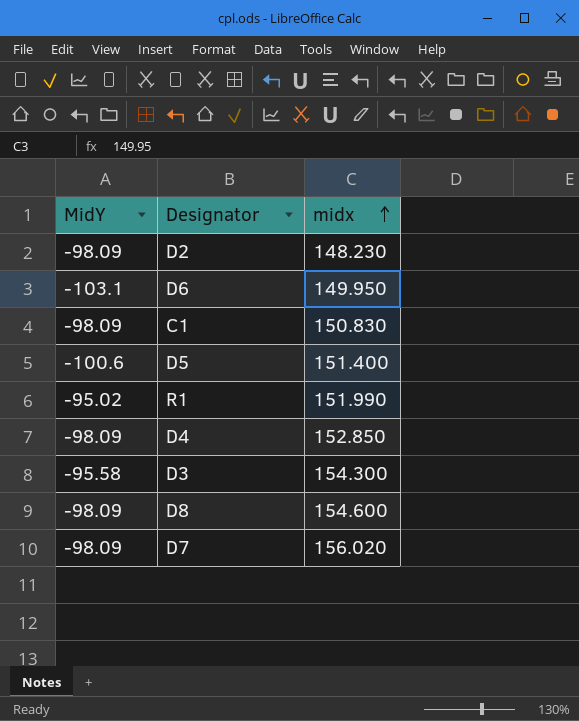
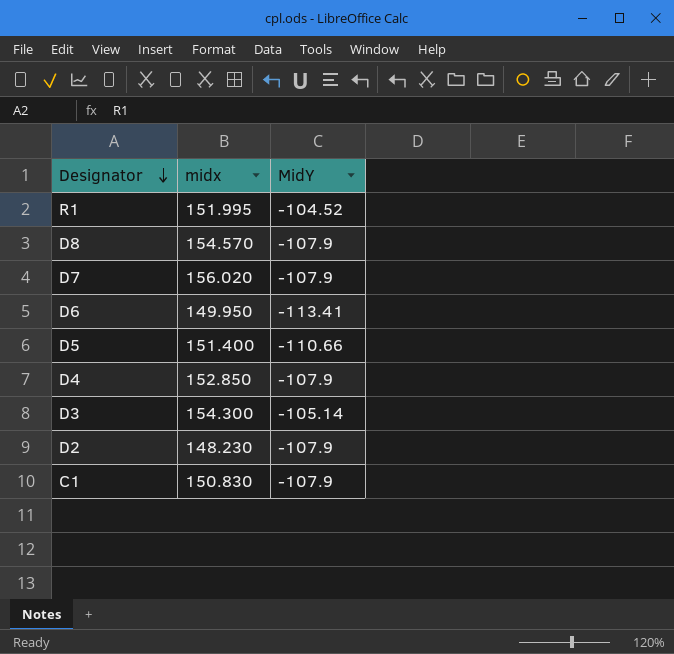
row order: midx ascending -> Designator descending
column MidY | position: 1 -> 3
R1 | midx: 151.990 -> 151.995
R1 | MidY: -95.02 -> -104.52
D8 | midx: 154.600 -> 154.570
D8 | MidY: -98.09 -> -107.9
D7 | MidY: -98.09 -> -107.9
D6 | MidY: -103.1 -> -113.41
D5 | MidY: -100.6 -> -110.66
D4 | MidY: -98.09 -> -107.9
D3 | MidY: -95.58 -> -105.14
D2 | MidY: -98.09 -> -107.9
C1 | MidY: -98.09 -> -107.9

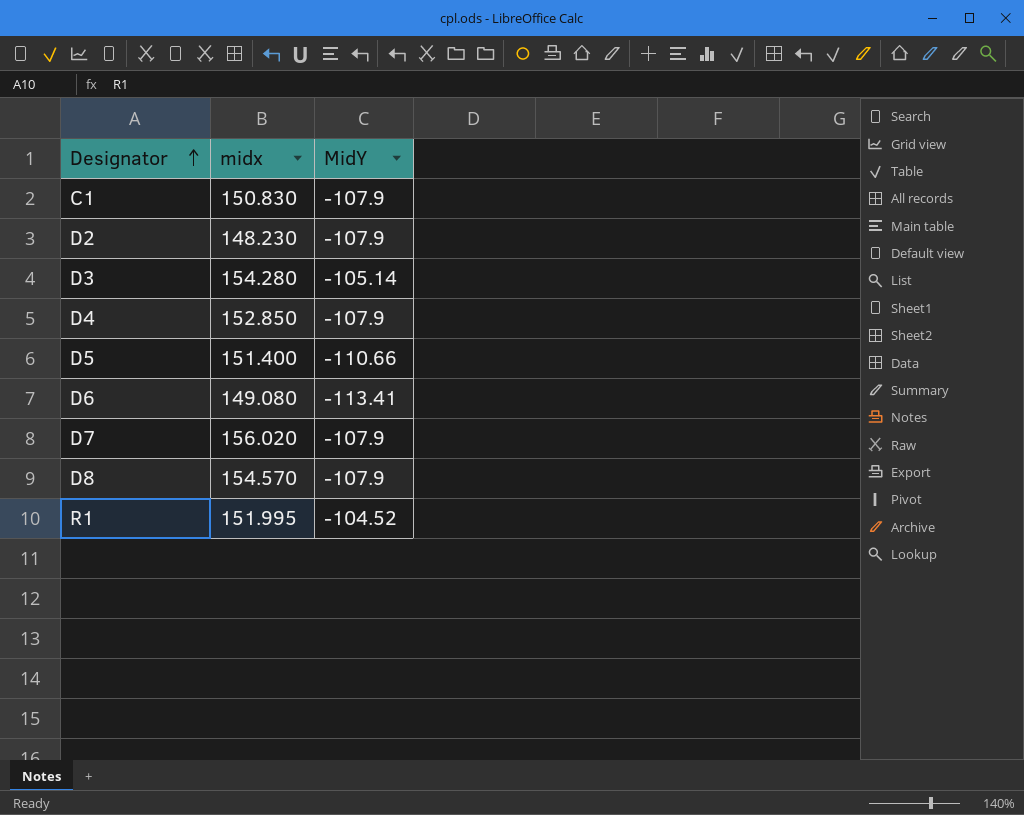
row order: Designator descending -> Designator ascending
D3 | midx: 154.300 -> 154.280
D6 | midx: 149.950 -> 149.080

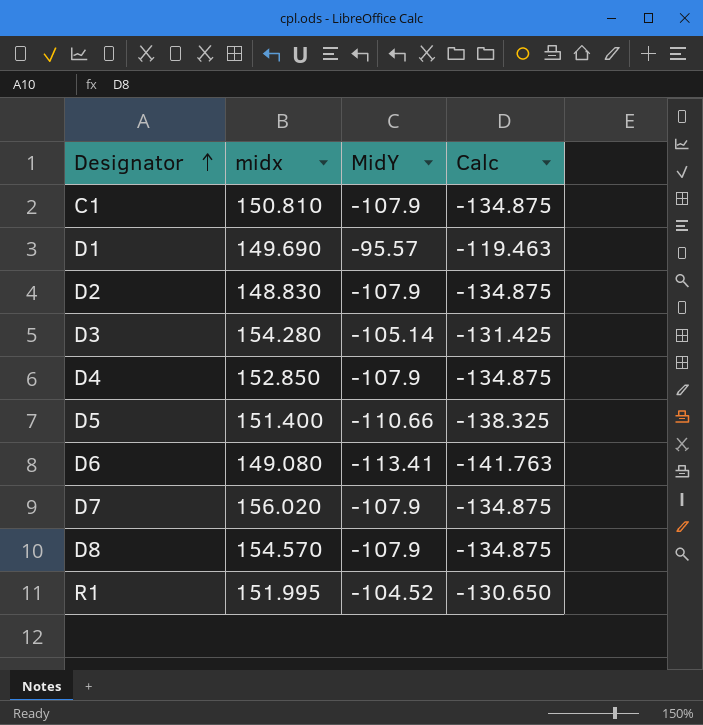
column Calc | formula: none -> [MidY] * 1.25
C1 | midx: 150.830 -> 150.810
row D1: none -> 149.690 | -95.57 | -119.463
D2 | midx: 148.230 -> 148.830

